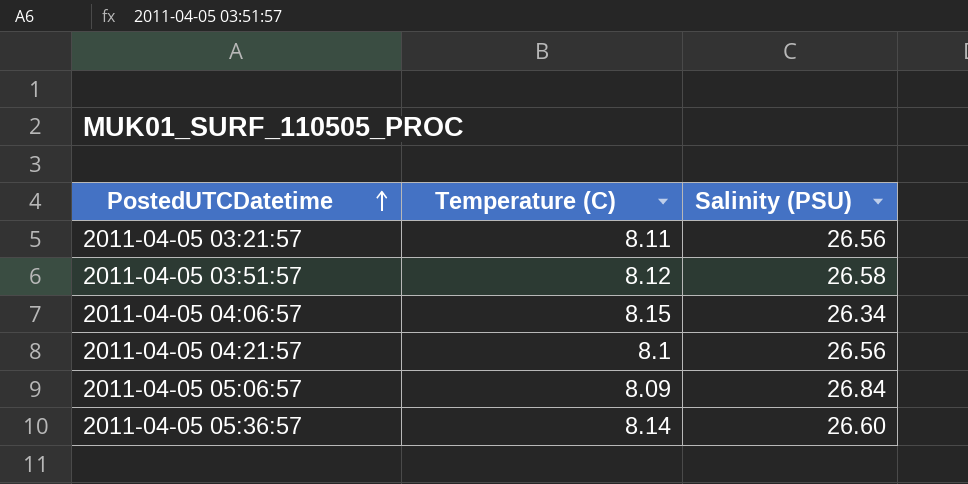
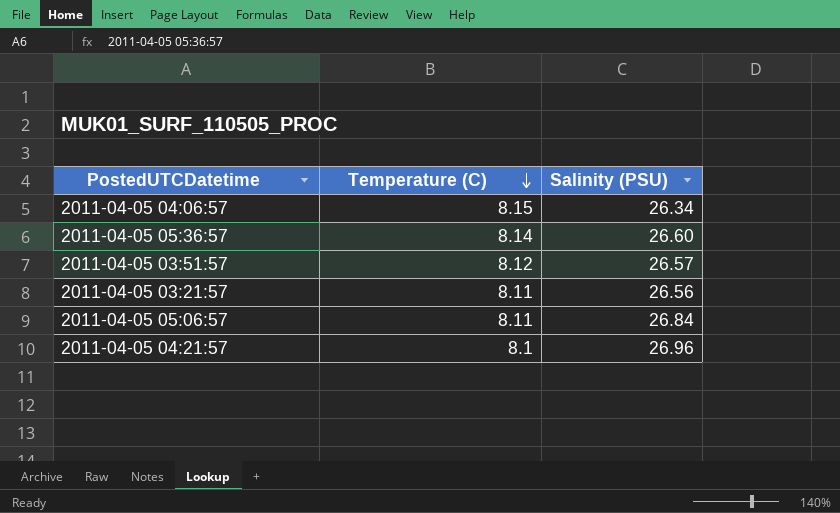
row order: PostedUTCDatetime ascending -> Temperature (C) descending
2011-04-05 03:51:57 | Salinity (PSU): 26.58 -> 26.57
2011-04-05 05:06:57 | Temperature (C): 8.09 -> 8.11
2011-04-05 04:21:57 | Salinity (PSU): 26.56 -> 26.96

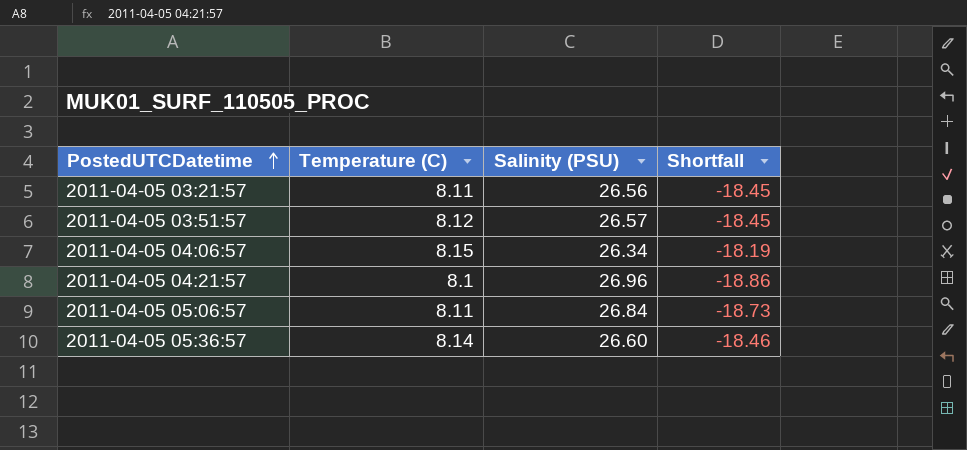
row order: Temperature (C) descending -> PostedUTCDatetime ascending
column Shortfall | formula: none -> [Temperature (C)] - [Salinity (PSU)]

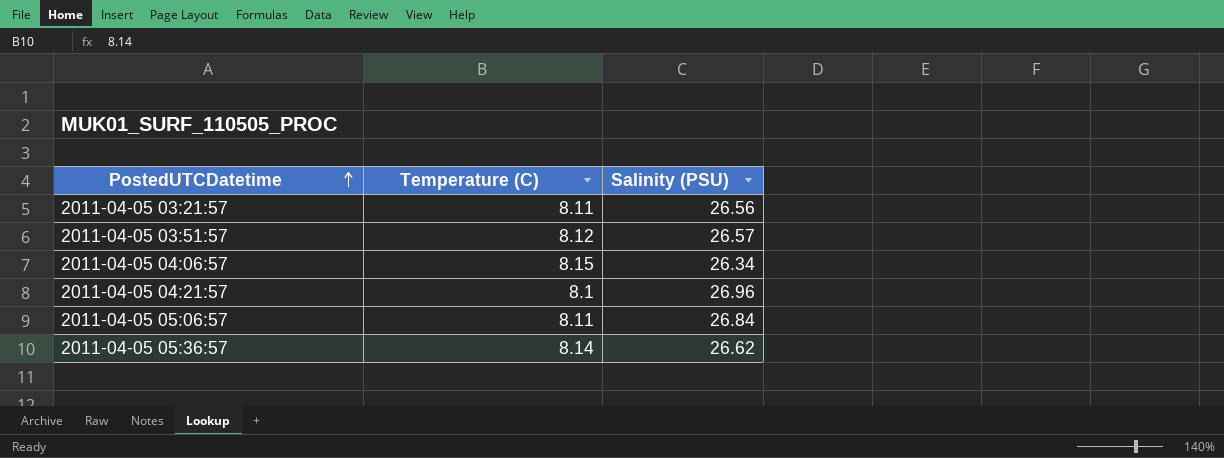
column Shortfall | formula: [Temperature (C)] - [Salinity (PSU)] -> none
2011-04-05 05:36:57 | Salinity (PSU): 26.60 -> 26.62

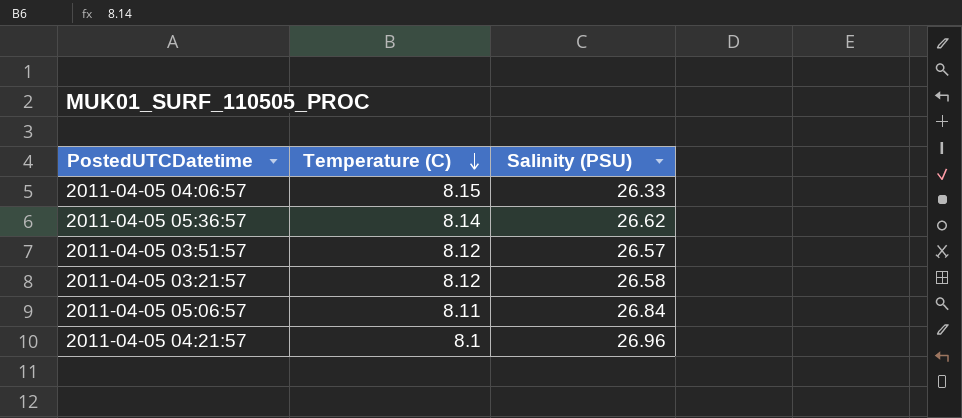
row order: PostedUTCDatetime ascending -> Temperature (C) descending
2011-04-05 04:06:57 | Salinity (PSU): 26.34 -> 26.33
2011-04-05 03:21:57 | Temperature (C): 8.11 -> 8.12
2011-04-05 03:21:57 | Salinity (PSU): 26.56 -> 26.58

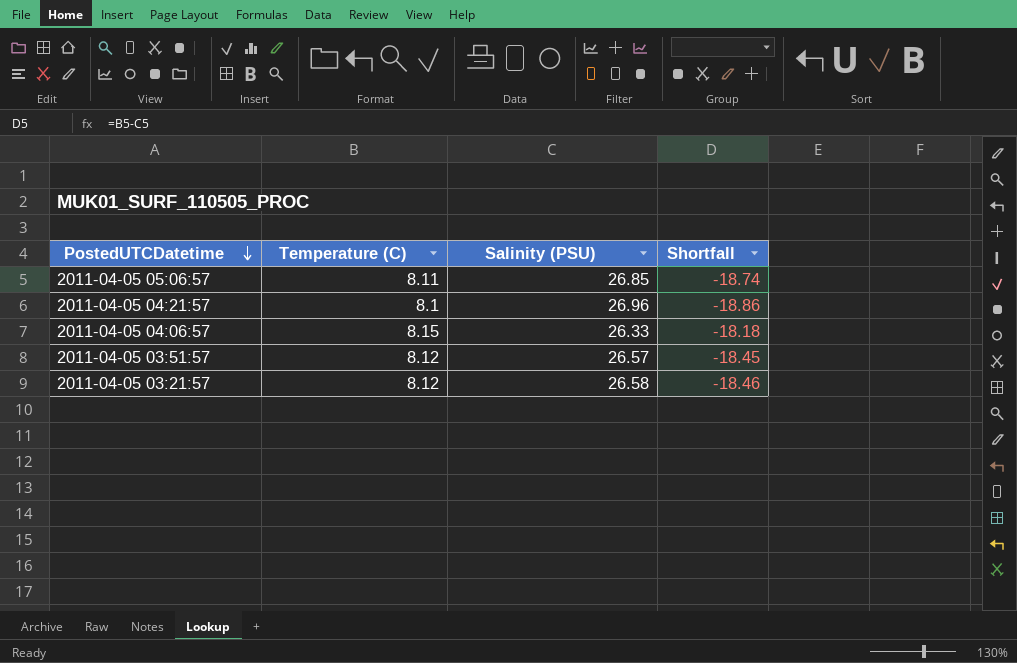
row order: Temperature (C) descending -> PostedUTCDatetime descending
column Shortfall | formula: none -> [Temperature (C)] - [Salinity (PSU)]
row 2011-04-05 05:36:57: 8.14 | 26.62 -> none
2011-04-05 05:06:57 | Salinity (PSU): 26.84 -> 26.85

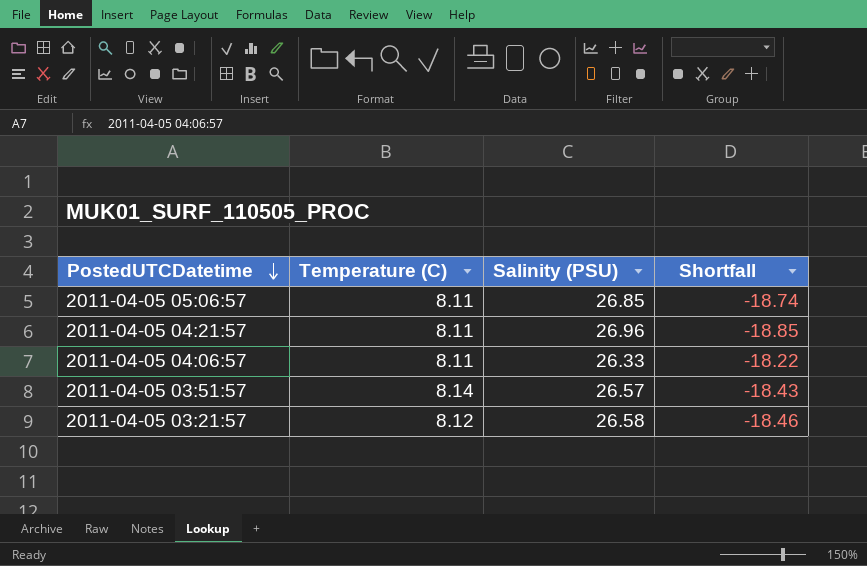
2011-04-05 04:21:57 | Temperature (C): 8.1 -> 8.11
2011-04-05 04:21:57 | Shortfall: -18.86 -> -18.85
2011-04-05 04:06:57 | Temperature (C): 8.15 -> 8.11
2011-04-05 04:06:57 | Shortfall: -18.18 -> -18.22
2011-04-05 03:51:57 | Temperature (C): 8.12 -> 8.14
2011-04-05 03:51:57 | Shortfall: -18.45 -> -18.43

